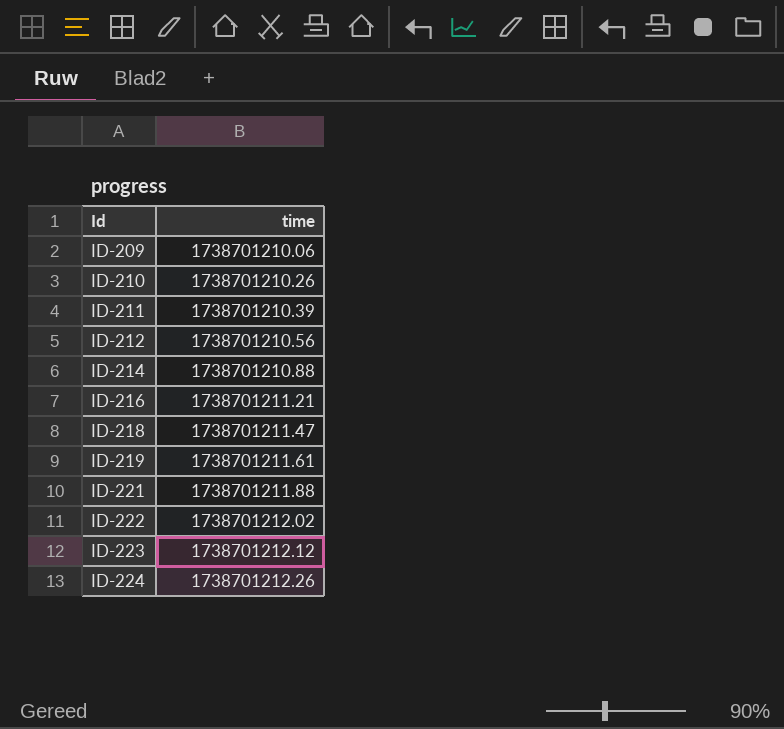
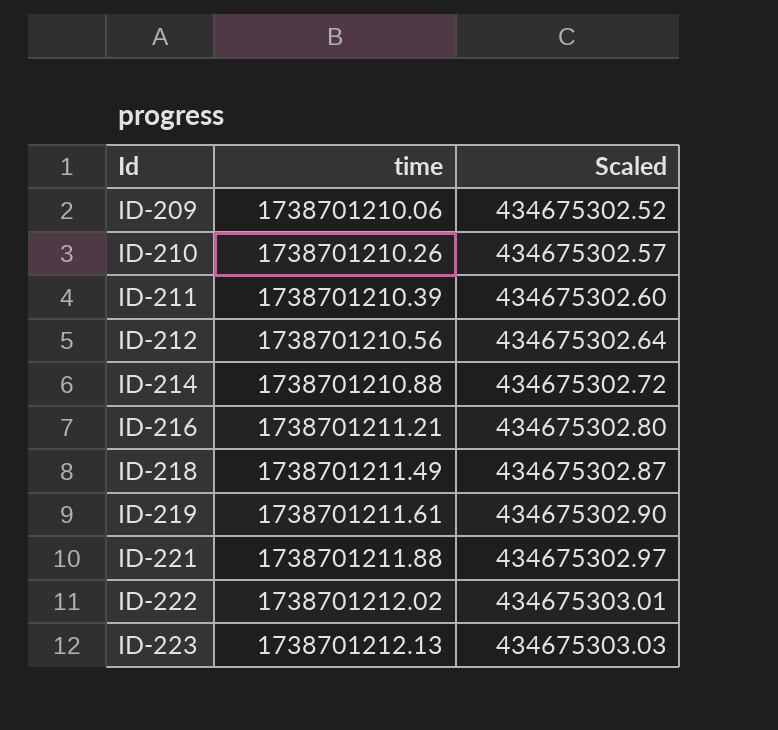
column Scaled | formula: none -> [time] * 0.25
row ID-224: 1738701212.26 -> none
ID-218 | time: 1738701211.47 -> 1738701211.49
ID-223 | time: 1738701212.12 -> 1738701212.13

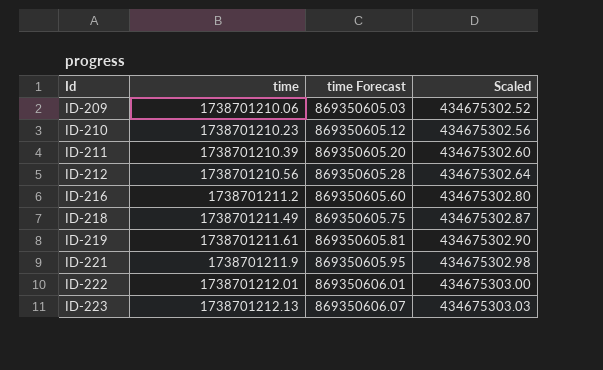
column time Forecast | formula: none -> [time] * 0.5
row ID-214: 1738701210.88 | 434675302.72 -> none
ID-210 | time: 1738701210.26 -> 1738701210.23
ID-210 | Scaled: 434675302.57 -> 434675302.56
ID-216 | time: 1738701211.21 -> 1738701211.2
ID-221 | time: 1738701211.88 -> 1738701211.9
ID-221 | Scaled: 434675302.97 -> 434675302.98
ID-222 | time: 1738701212.02 -> 1738701212.01
ID-222 | Scaled: 434675303.01 -> 434675303.00

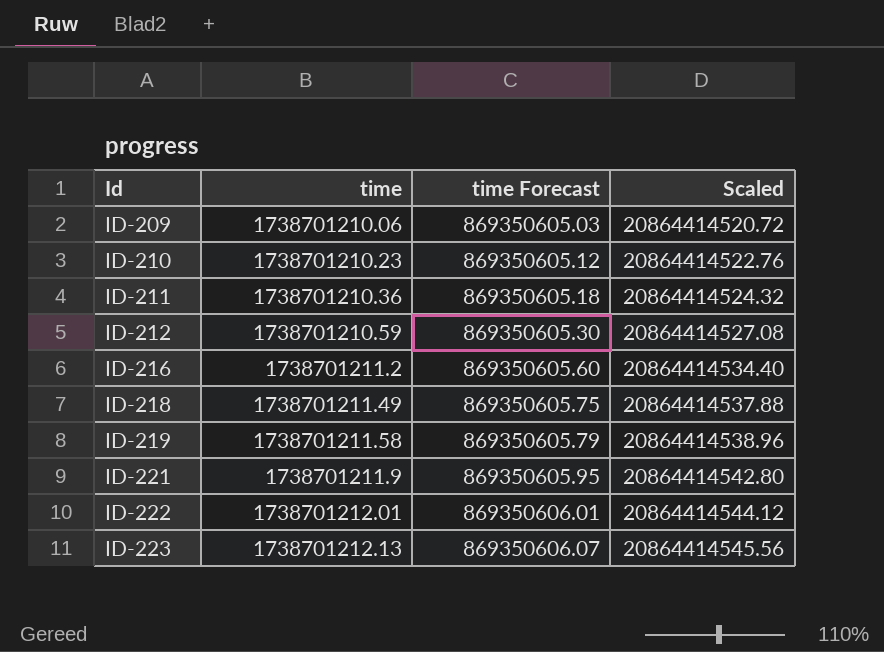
column Scaled | formula: [time] * 0.25 -> [time] * 12
ID-211 | time: 1738701210.39 -> 1738701210.36
ID-211 | time Forecast: 869350605.20 -> 869350605.18
ID-212 | time: 1738701210.56 -> 1738701210.59
ID-212 | time Forecast: 869350605.28 -> 869350605.30
ID-219 | time: 1738701211.61 -> 1738701211.58
ID-219 | time Forecast: 869350605.81 -> 869350605.79

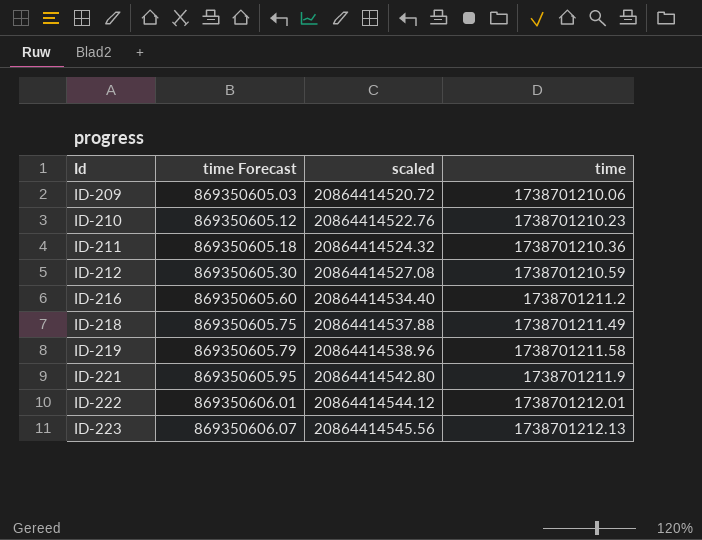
column name: Scaled -> scaled
column time | position: 2 -> 4

